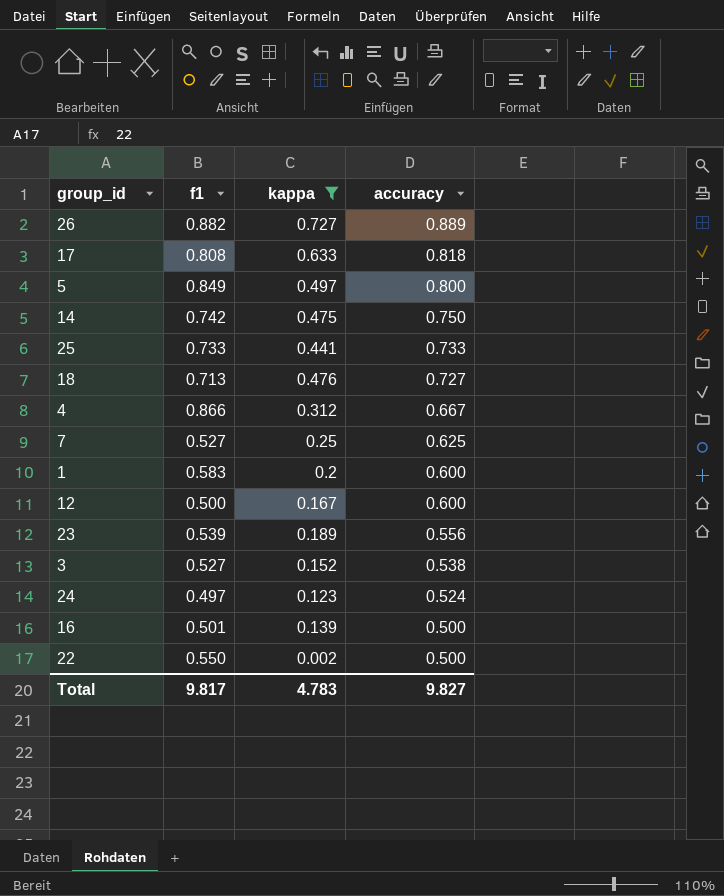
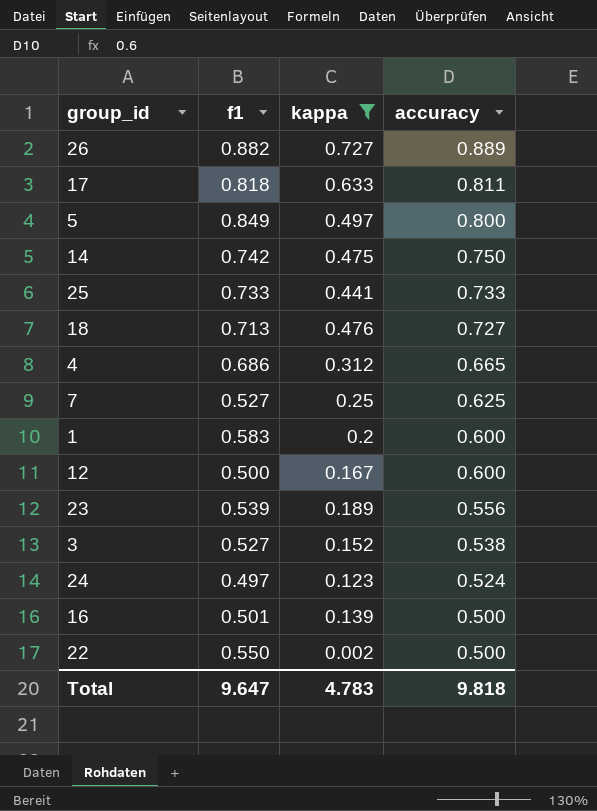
17 | f1: 0.808 -> 0.818
17 | accuracy: 0.818 -> 0.811
4 | f1: 0.866 -> 0.686
4 | accuracy: 0.667 -> 0.665
Total | f1: 9.817 -> 9.647
Total | accuracy: 9.827 -> 9.818

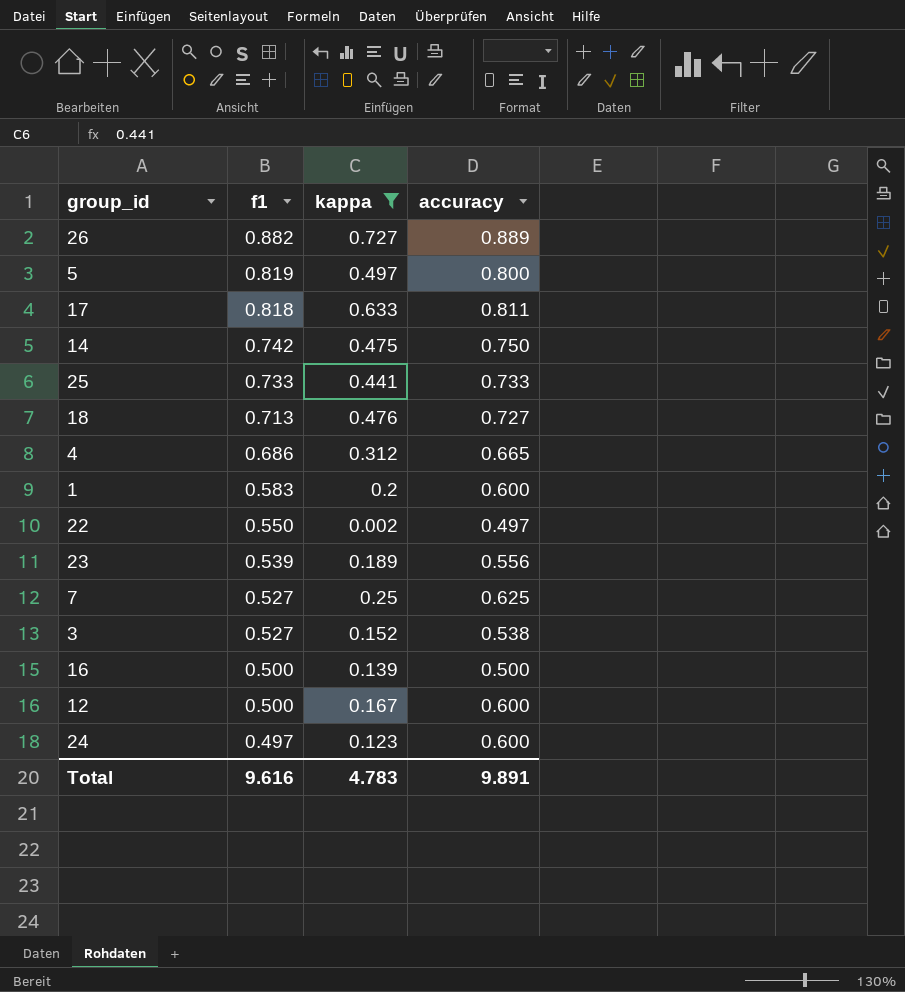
row order: accuracy descending -> f1 descending
5 | f1: 0.849 -> 0.819
22 | accuracy: 0.500 -> 0.497
16 | f1: 0.501 -> 0.500
24 | accuracy: 0.524 -> 0.600
Total | f1: 9.647 -> 9.616
Total | accuracy: 9.818 -> 9.891

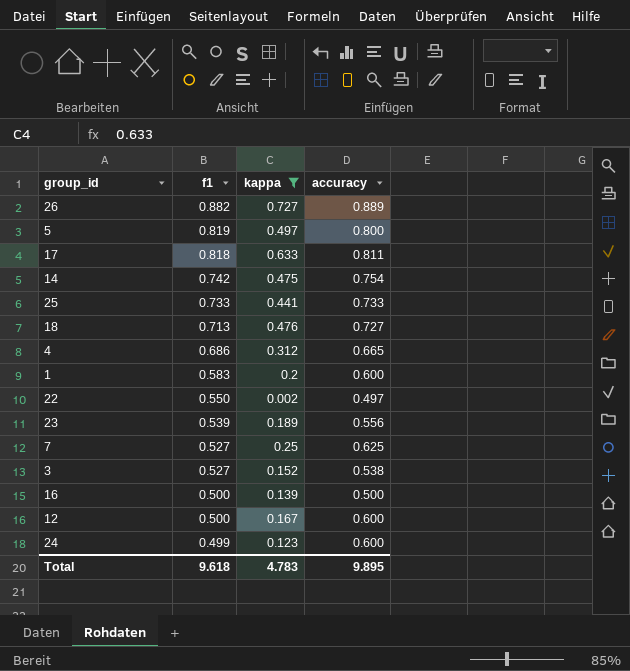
14 | accuracy: 0.750 -> 0.754
24 | f1: 0.497 -> 0.499
Total | f1: 9.616 -> 9.618
Total | accuracy: 9.891 -> 9.895

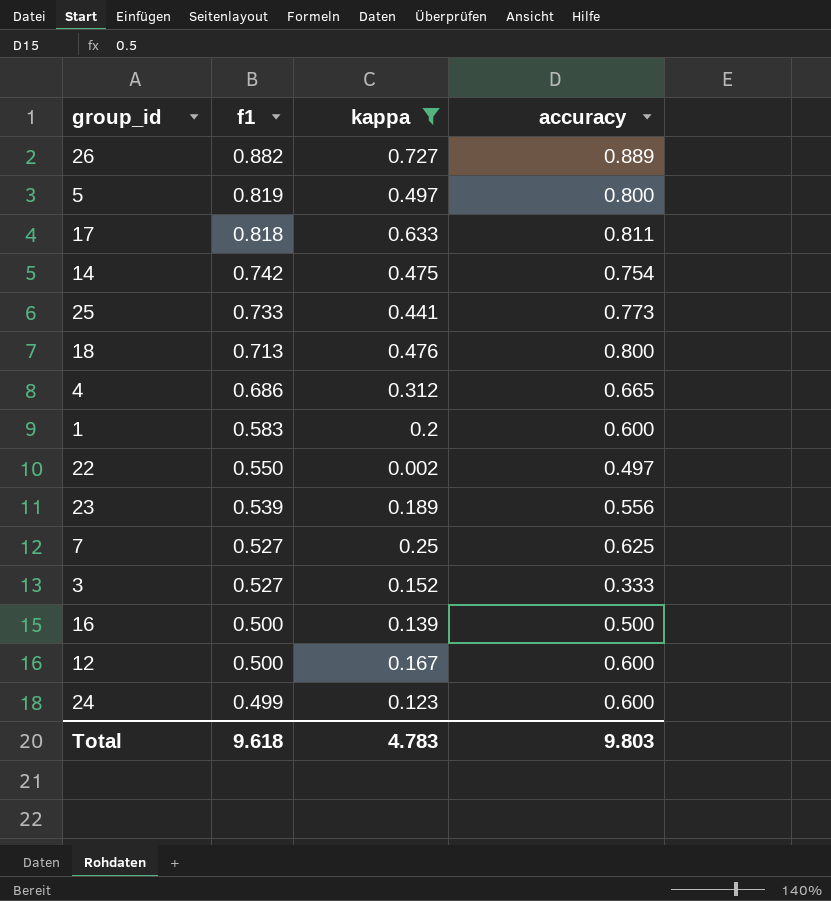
25 | accuracy: 0.733 -> 0.773
18 | accuracy: 0.727 -> 0.800
3 | accuracy: 0.538 -> 0.333
Total | accuracy: 9.895 -> 9.803

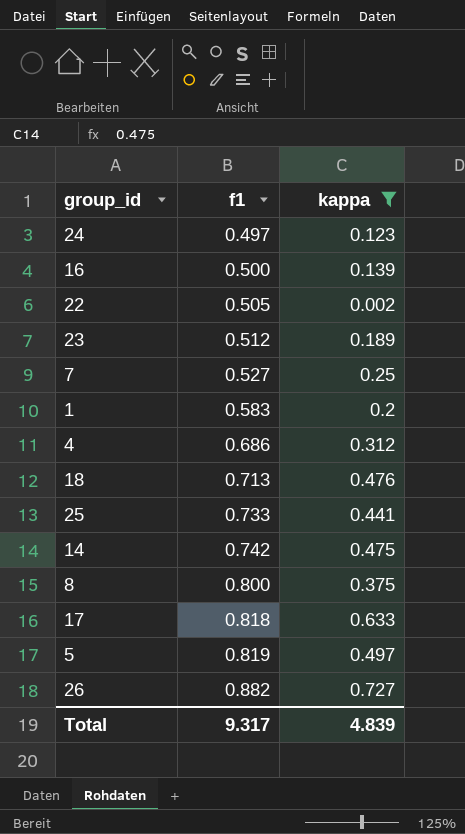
row order: f1 descending -> f1 ascending
column accuracy | position: 4 -> none
row 3: 0.527 | 0.152 | 0.333 -> none
row 12: 0.500 | 0.167 | 0.600 -> none
24 | f1: 0.499 -> 0.497
22 | f1: 0.550 -> 0.505
23 | f1: 0.539 -> 0.512
row 8: none -> 0.800 | 0.375
Total | f1: 9.618 -> 9.317
Total | kappa: 4.783 -> 4.839

